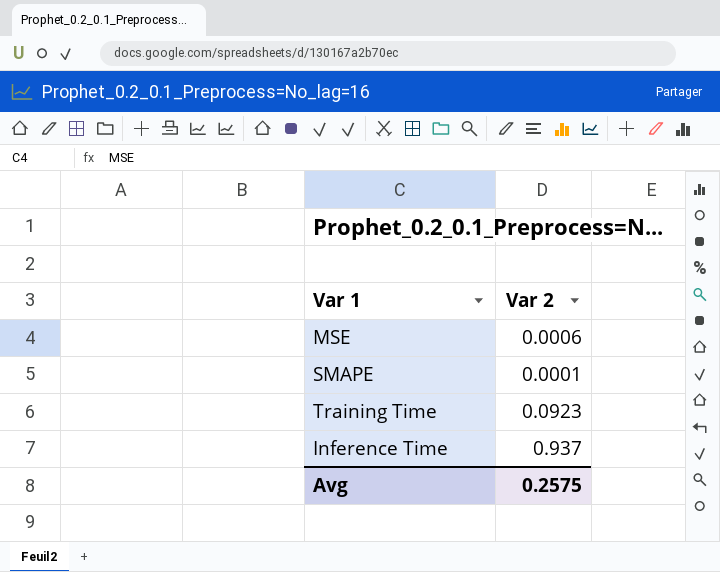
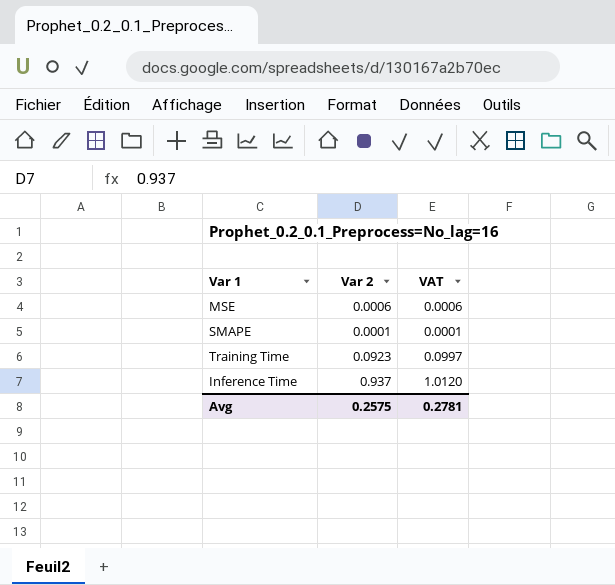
column VAT | formula: none -> [Var 2] * 1.08

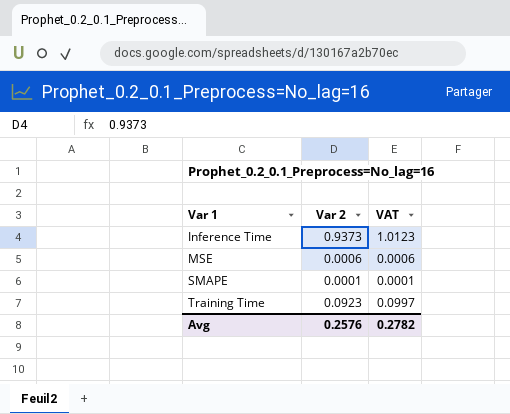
row order: none -> Var 1 ascending
Inference Time | Var 2: 0.937 -> 0.9373
Inference Time | VAT: 1.0120 -> 1.0123
Avg | Var 2: 0.2575 -> 0.2576
Avg | VAT: 0.2781 -> 0.2782

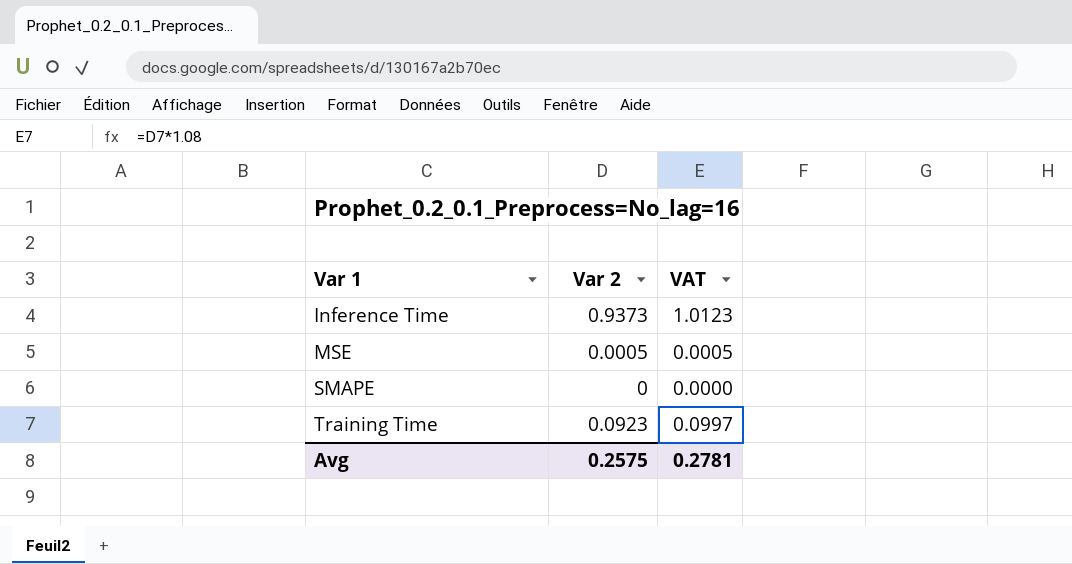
MSE | Var 2: 0.0006 -> 0.0005
MSE | VAT: 0.0006 -> 0.0005
SMAPE | Var 2: 0.0001 -> 0
SMAPE | VAT: 0.0001 -> 0.0000
Avg | Var 2: 0.2576 -> 0.2575
Avg | VAT: 0.2782 -> 0.2781

